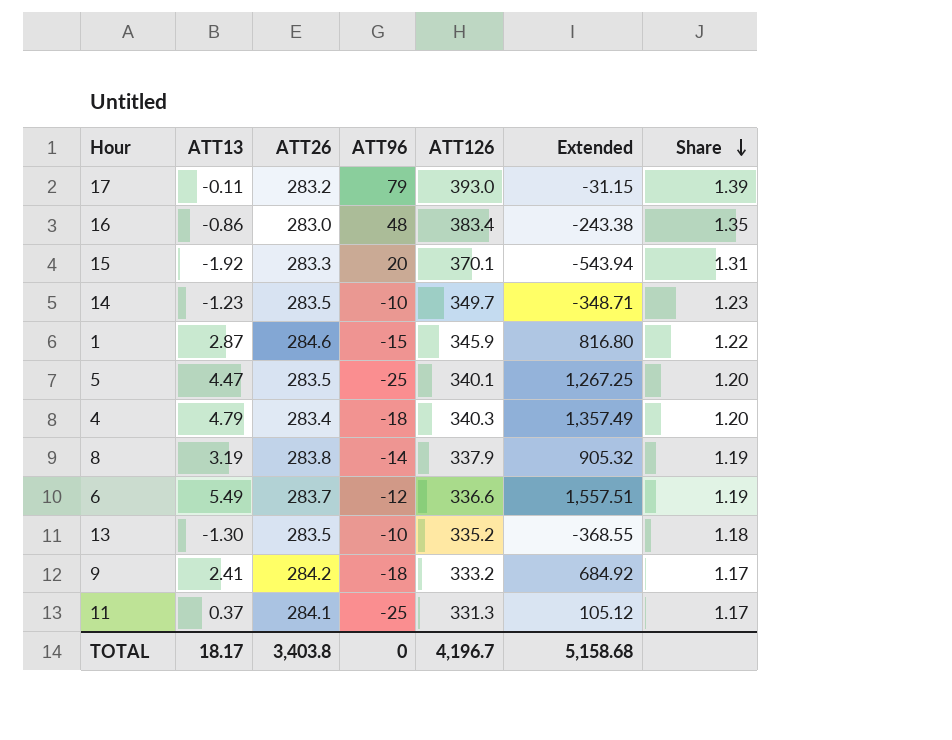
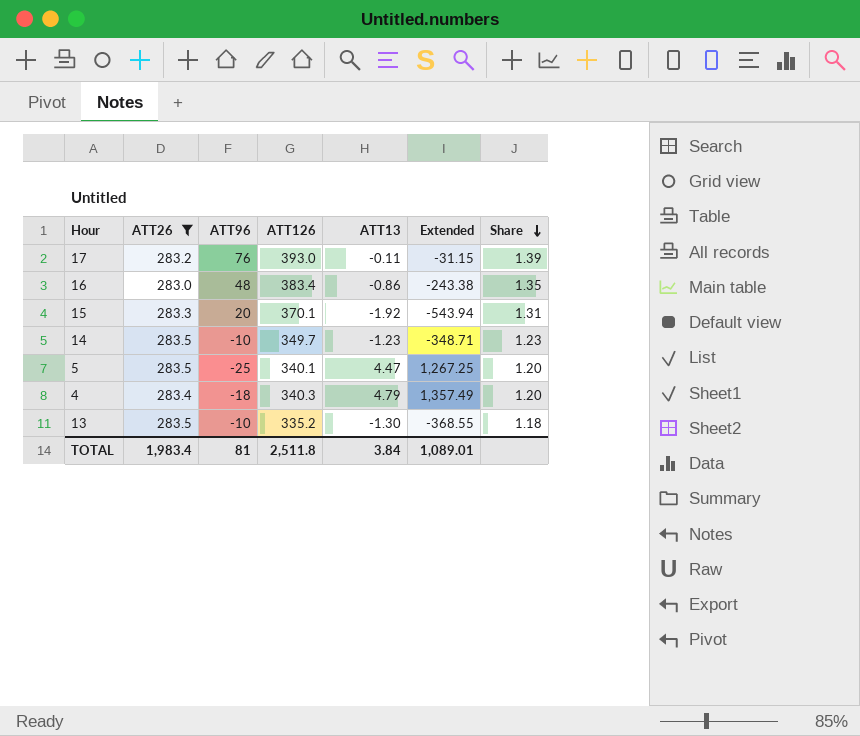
filter: none -> ATT26 <= 283.5
column ATT13 | position: 2 -> 5
17 | ATT96: 79 -> 76
TOTAL | ATT26: 3,403.8 -> 1,983.4
TOTAL | ATT96: 0 -> 81
TOTAL | ATT126: 4,196.7 -> 2,511.8
TOTAL | ATT13: 18.17 -> 3.84
TOTAL | Extended: 5,158.68 -> 1,089.01

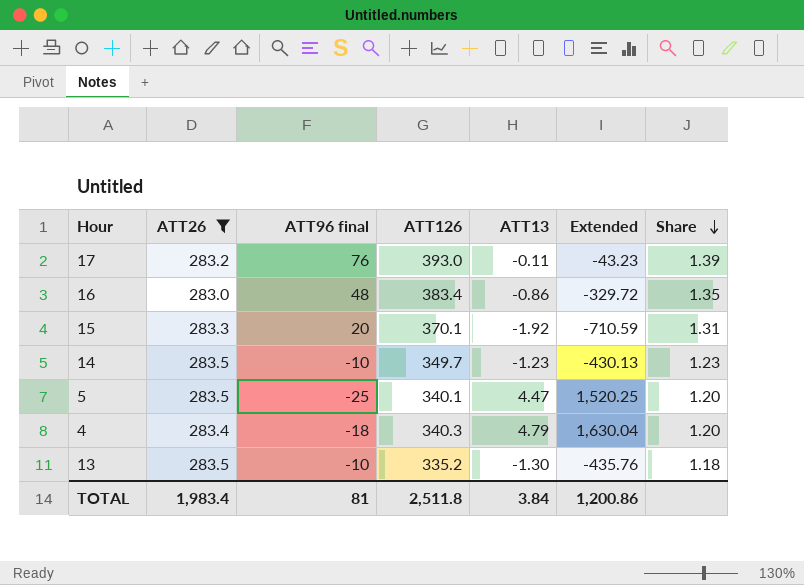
column name: ATT96 -> ATT96 final
column Extended | formula: [ATT26] * [ATT13] -> [ATT126] * [ATT13]
TOTAL | Extended: 1,089.01 -> 1,200.86

